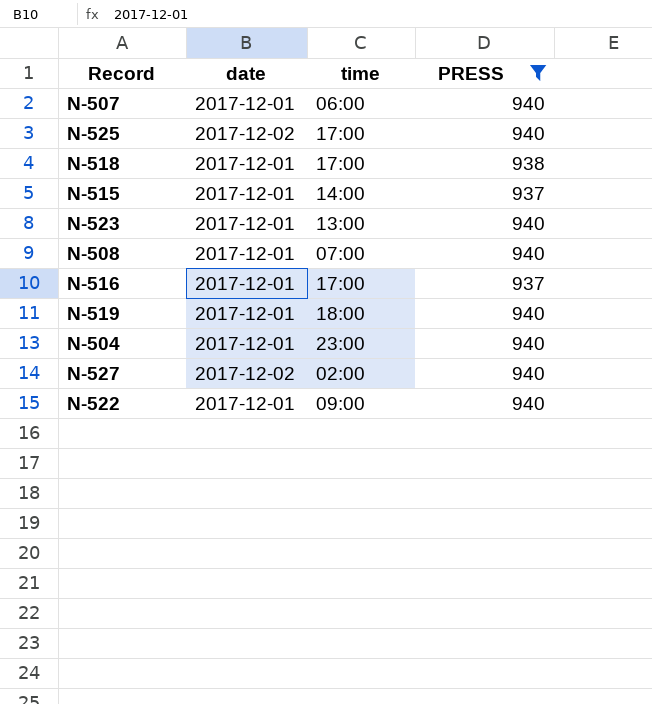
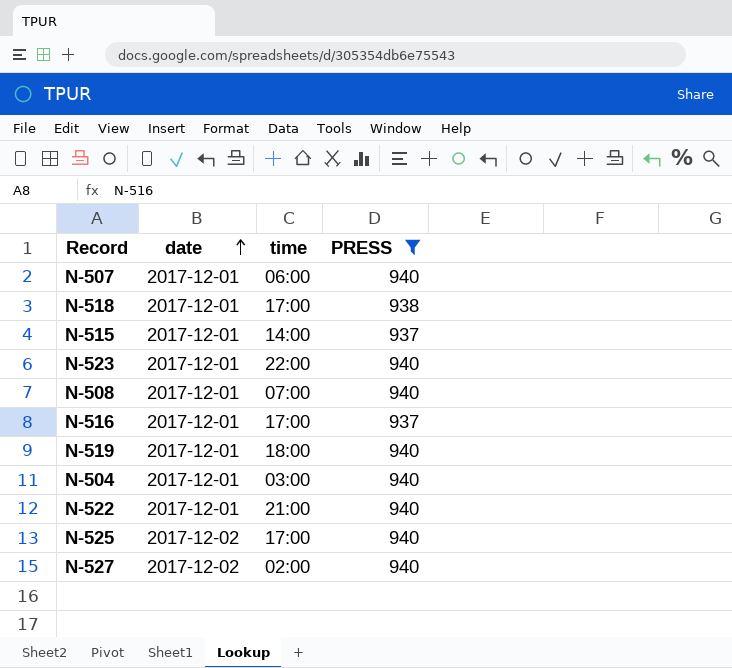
row order: none -> date ascending
N-523 | time: 13:00 -> 22:00
N-504 | time: 23:00 -> 03:00
N-522 | time: 09:00 -> 21:00

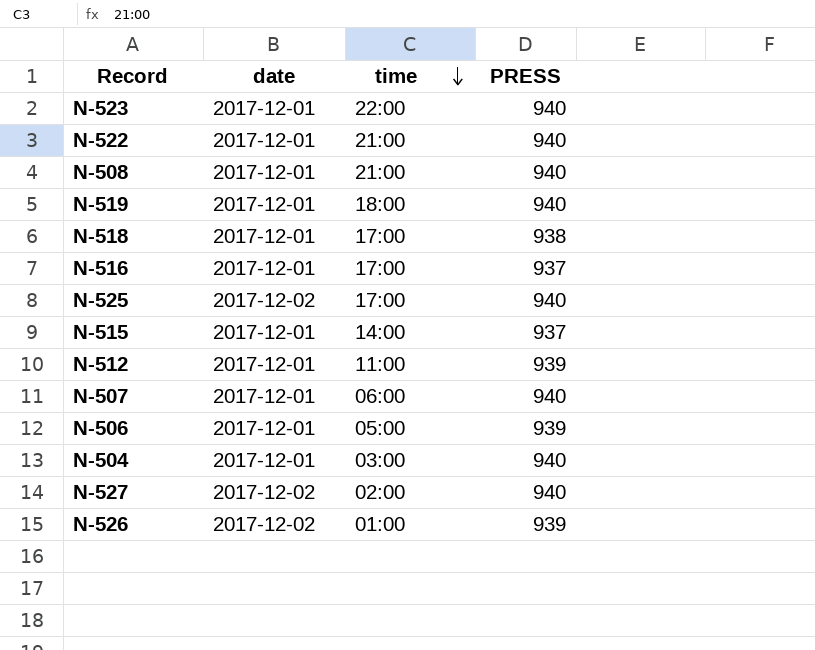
filter: PRESS != 939 -> none
row order: date ascending -> time descending
N-508 | time: 07:00 -> 21:00

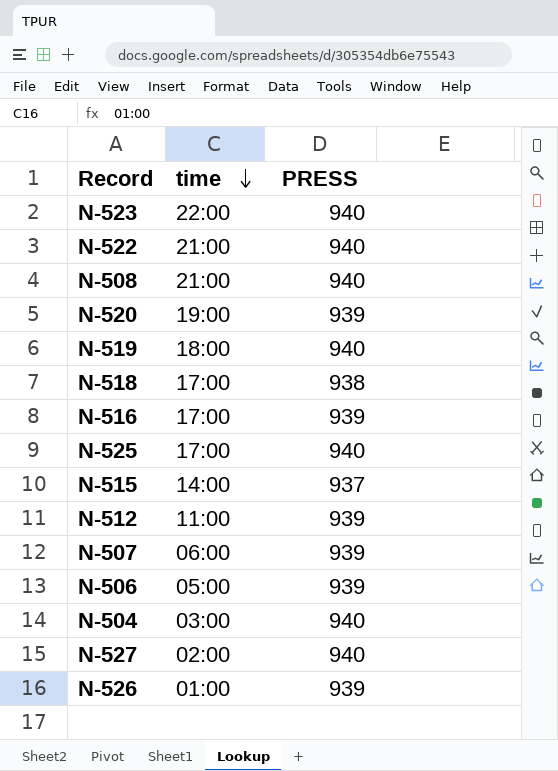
column date | position: 2 -> none
row N-520: none -> 19:00 | 939
N-516 | PRESS: 937 -> 939
N-507 | PRESS: 940 -> 939

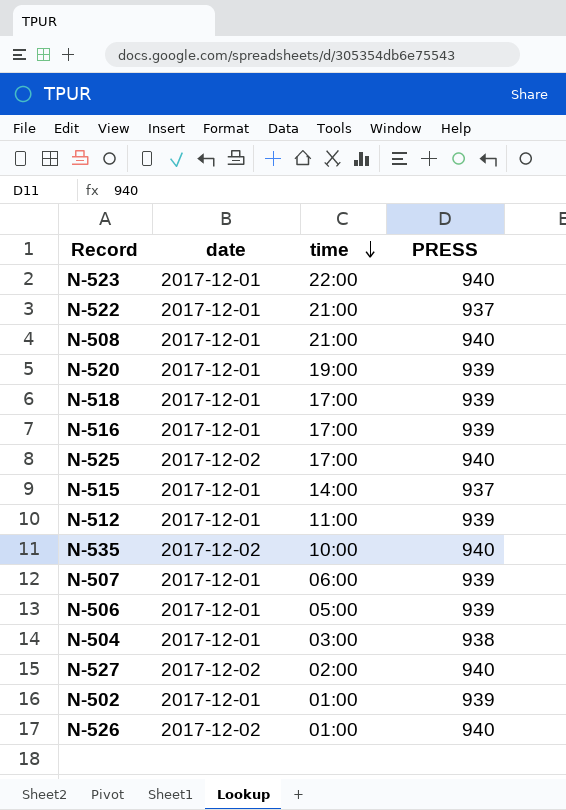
column date | position: none -> 2
row N-519: 18:00 | 940 -> none
N-522 | PRESS: 940 -> 937
N-518 | PRESS: 938 -> 939
row N-535: none -> 2017-12-02 | 10:00 | 940
N-504 | PRESS: 940 -> 938
row N-502: none -> 2017-12-01 | 01:00 | 939
N-526 | PRESS: 939 -> 940

